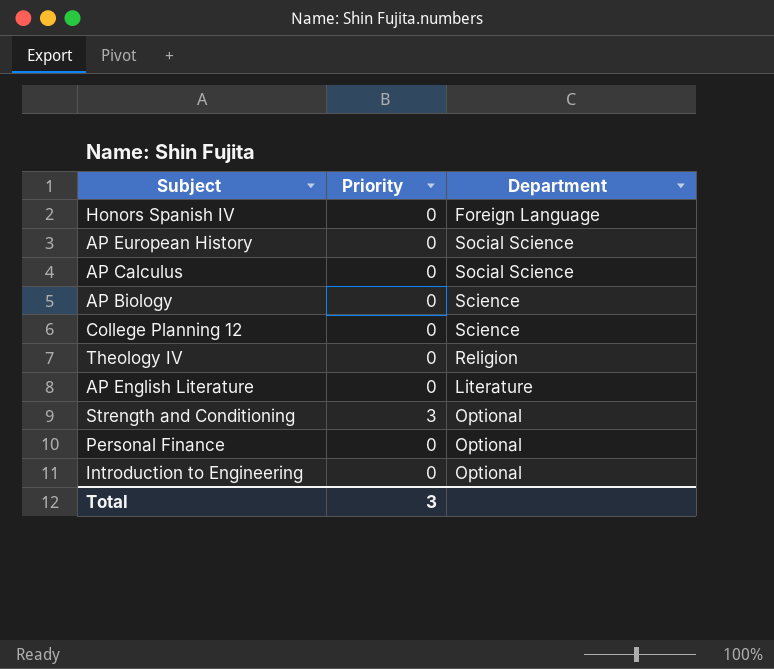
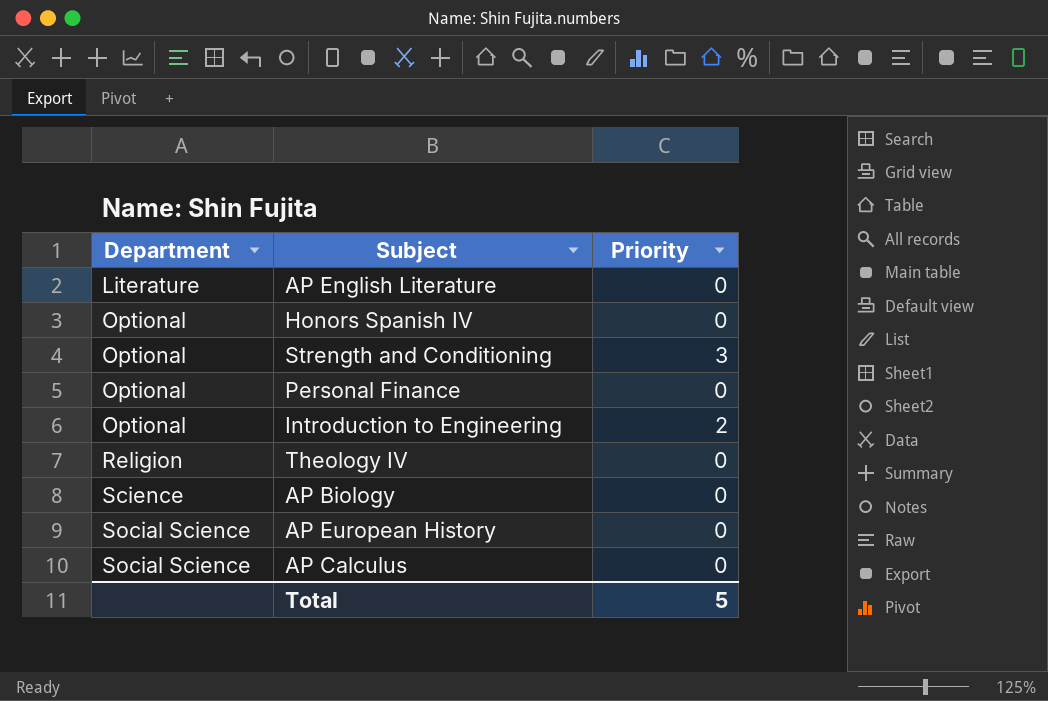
row order: none -> Department ascending
column Department | position: 3 -> 1
row College Planning 12: 0 | Science -> none
Honors Spanish IV | Department: Foreign Language -> Optional
Introduction to Engineering | Priority: 0 -> 2
Total | Priority: 3 -> 5

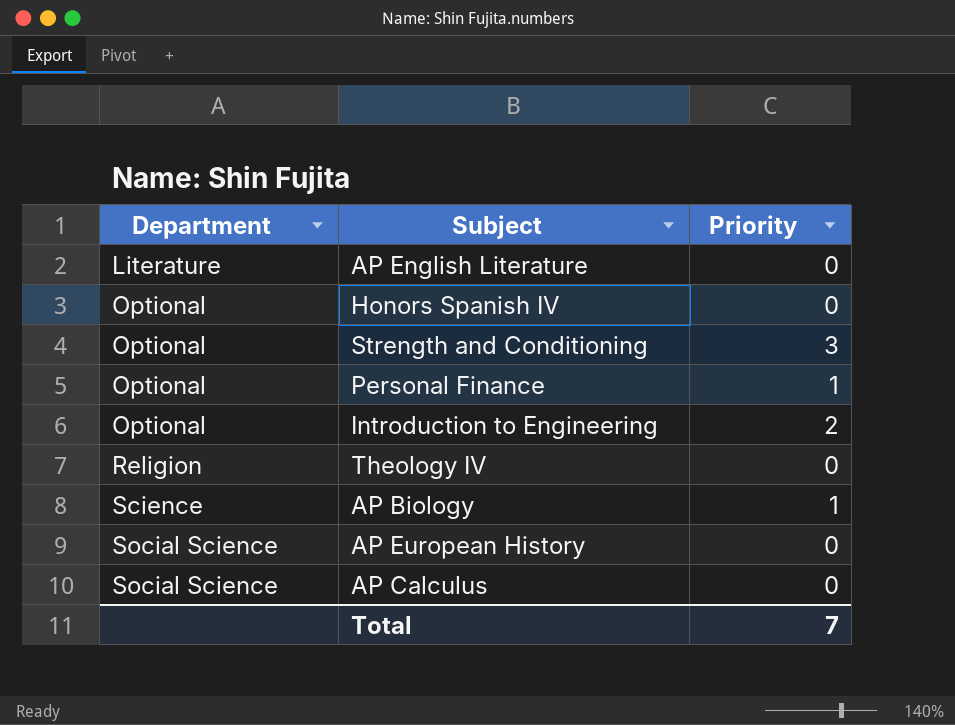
Personal Finance | Priority: 0 -> 1
AP Biology | Priority: 0 -> 1
Total | Priority: 5 -> 7

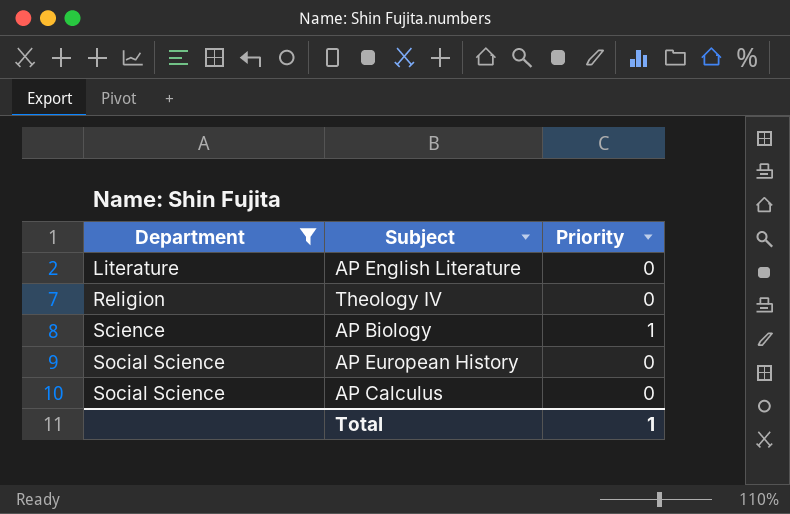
filter: none -> Department != Optional
Total | Priority: 7 -> 1

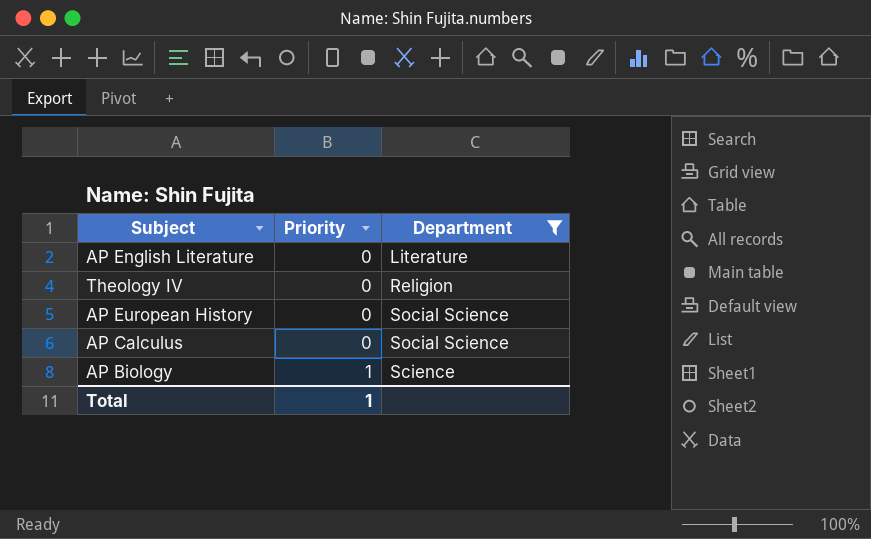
row order: Department ascending -> Priority ascending
column Department | position: 1 -> 3

